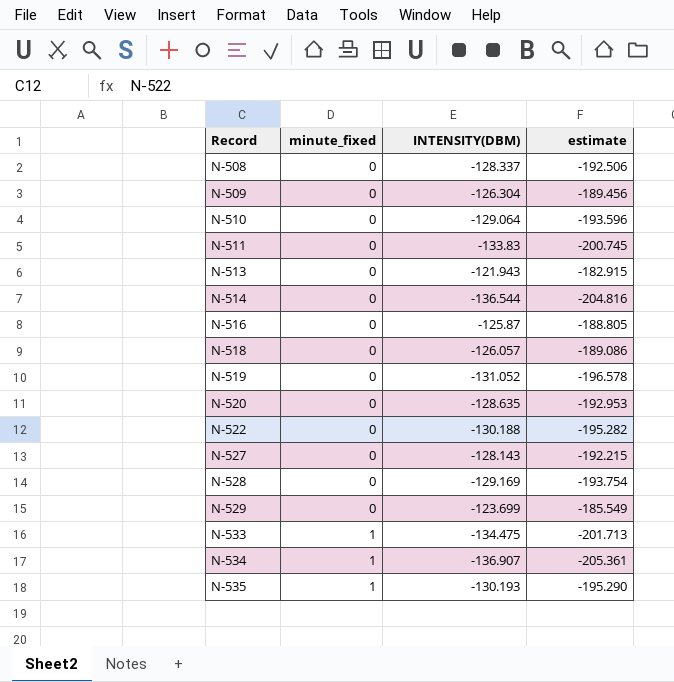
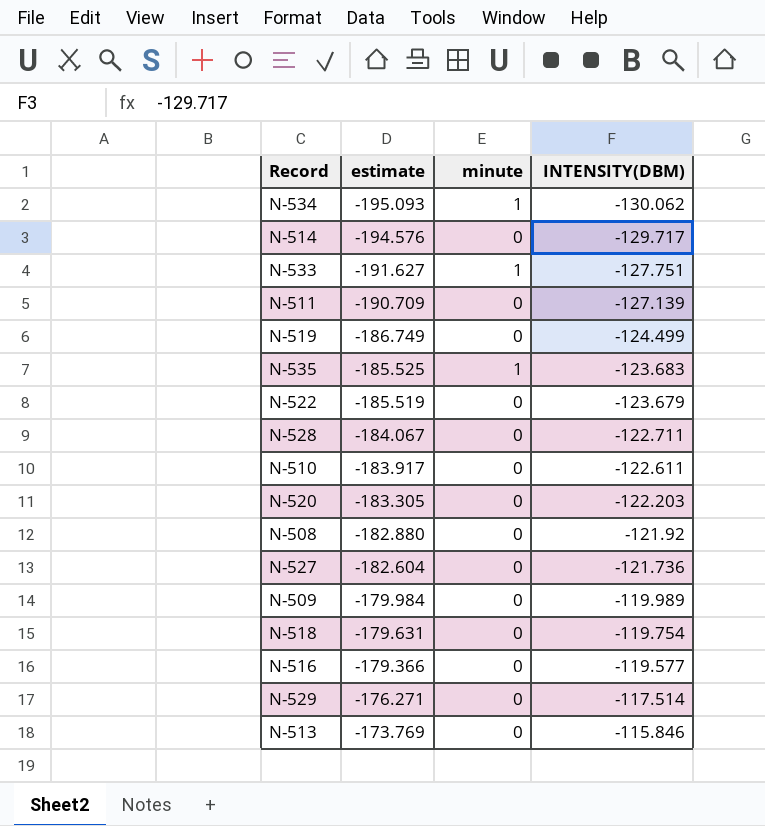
row order: Record ascending -> estimate ascending
column estimate | position: 4 -> 2
column name: minute_fixed -> minute
N-534 | estimate: -205.361 -> -195.093
N-534 | INTENSITY(DBM): -136.907 -> -130.062
N-514 | estimate: -204.816 -> -194.576
N-514 | INTENSITY(DBM): -136.544 -> -129.717
N-533 | estimate: -201.713 -> -191.627
N-533 | INTENSITY(DBM): -134.475 -> -127.751
N-511 | estimate: -200.745 -> -190.709
N-511 | INTENSITY(DBM): -133.83 -> -127.139
N-519 | estimate: -196.578 -> -186.749
N-519 | INTENSITY(DBM): -131.052 -> -124.499
N-535 | estimate: -195.290 -> -185.525
N-535 | INTENSITY(DBM): -130.193 -> -123.683
N-522 | estimate: -195.282 -> -185.519
N-522 | INTENSITY(DBM): -130.188 -> -123.679
N-528 | estimate: -193.754 -> -184.067
N-528 | INTENSITY(DBM): -129.169 -> -122.711
N-510 | estimate: -193.596 -> -183.917
N-510 | INTENSITY(DBM): -129.064 -> -122.611
N-520 | estimate: -192.953 -> -183.305
N-520 | INTENSITY(DBM): -128.635 -> -122.203
N-508 | estimate: -192.506 -> -182.880
N-508 | INTENSITY(DBM): -128.337 -> -121.92
N-527 | estimate: -192.215 -> -182.604
N-527 | INTENSITY(DBM): -128.143 -> -121.736
N-509 | estimate: -189.456 -> -179.984
N-509 | INTENSITY(DBM): -126.304 -> -119.989
N-518 | estimate: -189.086 -> -179.631
N-518 | INTENSITY(DBM): -126.057 -> -119.754
N-516 | estimate: -188.805 -> -179.366
N-516 | INTENSITY(DBM): -125.87 -> -119.577
N-529 | estimate: -185.549 -> -176.271
N-529 | INTENSITY(DBM): -123.699 -> -117.514
N-513 | estimate: -182.915 -> -173.769
N-513 | INTENSITY(DBM): -121.943 -> -115.846

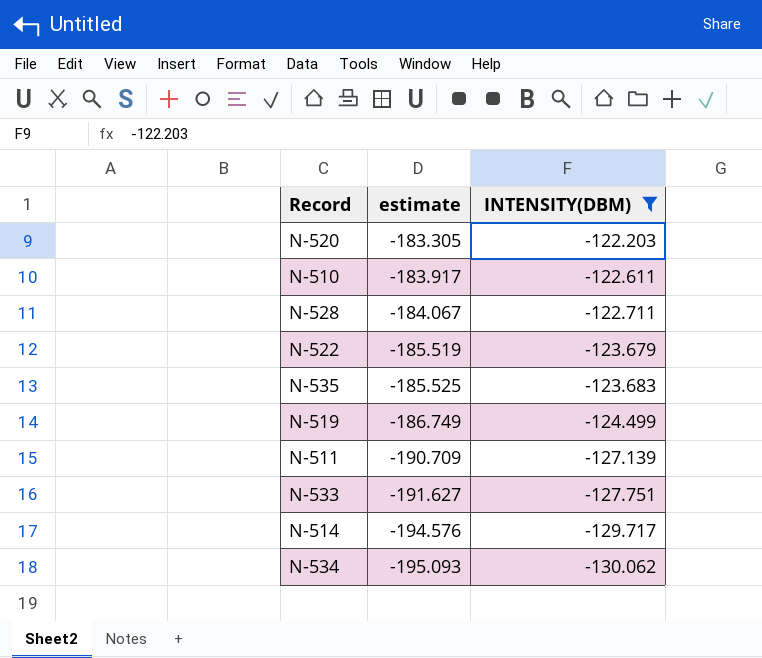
filter: none -> INTENSITY(DBM) <= -122.203
row order: estimate ascending -> estimate descending
column minute | position: 3 -> none

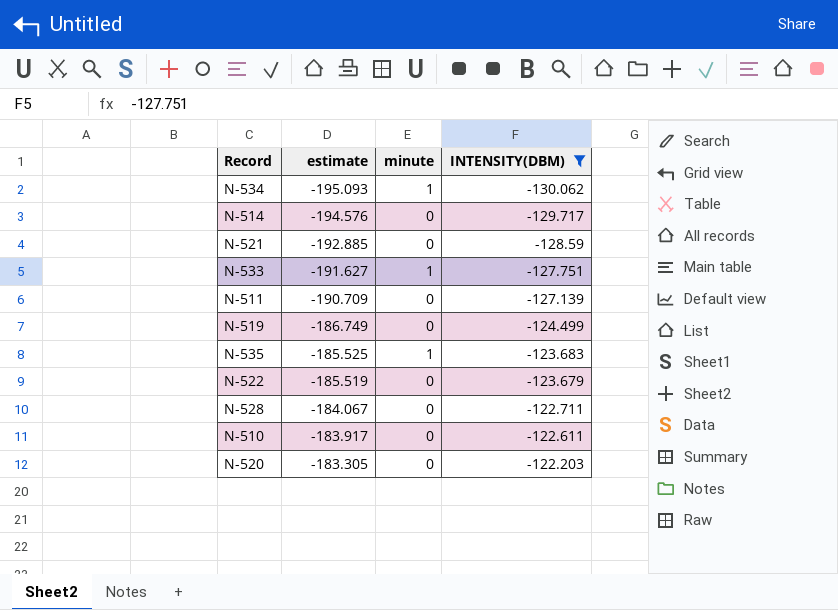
row order: estimate descending -> estimate ascending
column minute | position: none -> 3
row N-521: none -> -192.885 | 0 | -128.59

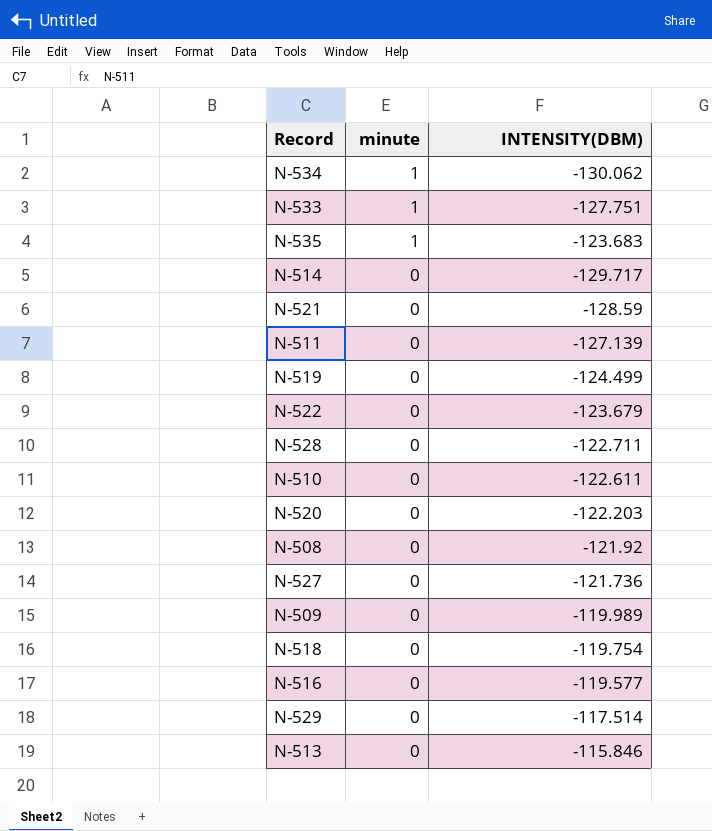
filter: INTENSITY(DBM) <= -122.203 -> none
row order: estimate ascending -> minute descending
column estimate | formula: [INTENSITY(DBM)] * 1.5 -> none

